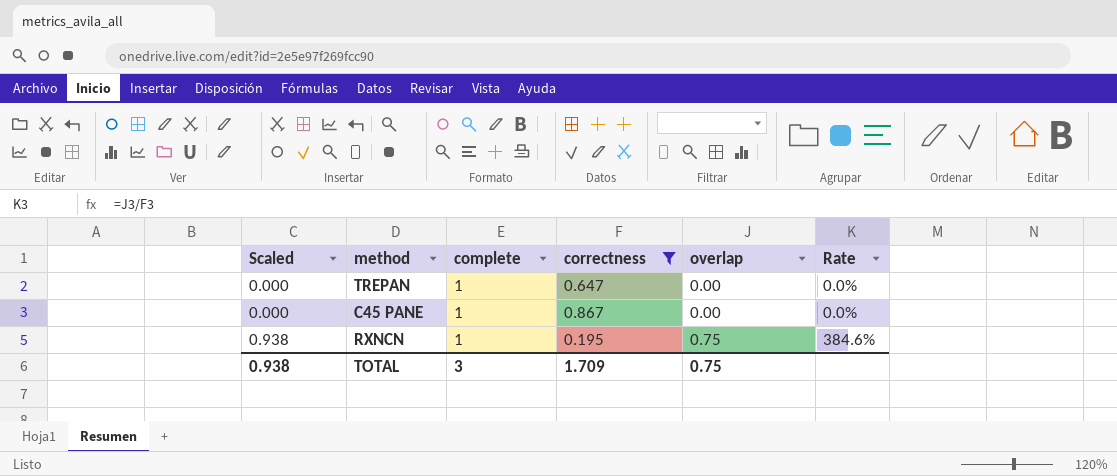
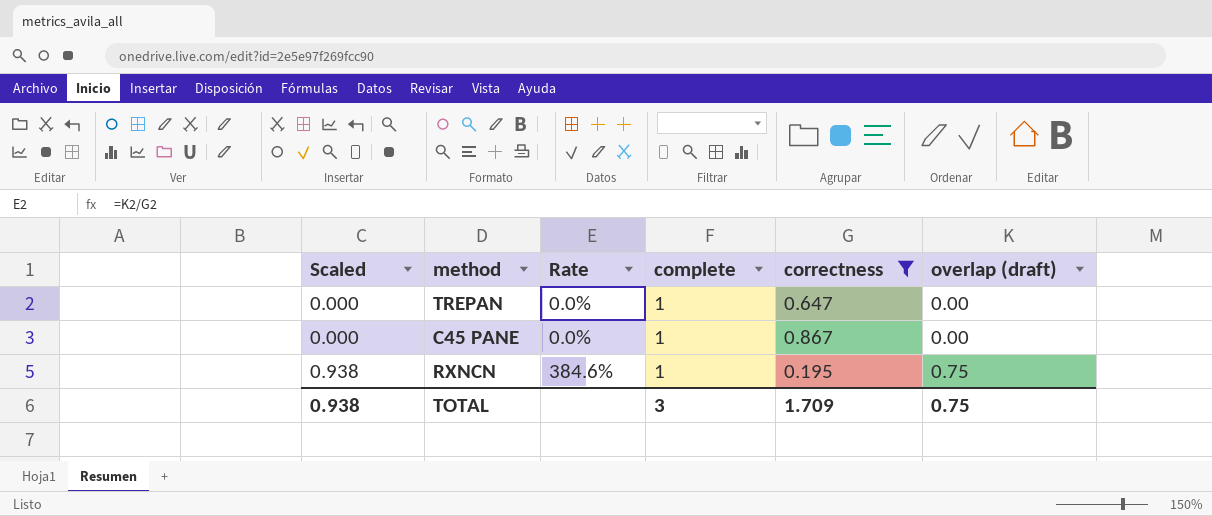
column Rate | position: 6 -> 3
column name: overlap -> overlap (draft)

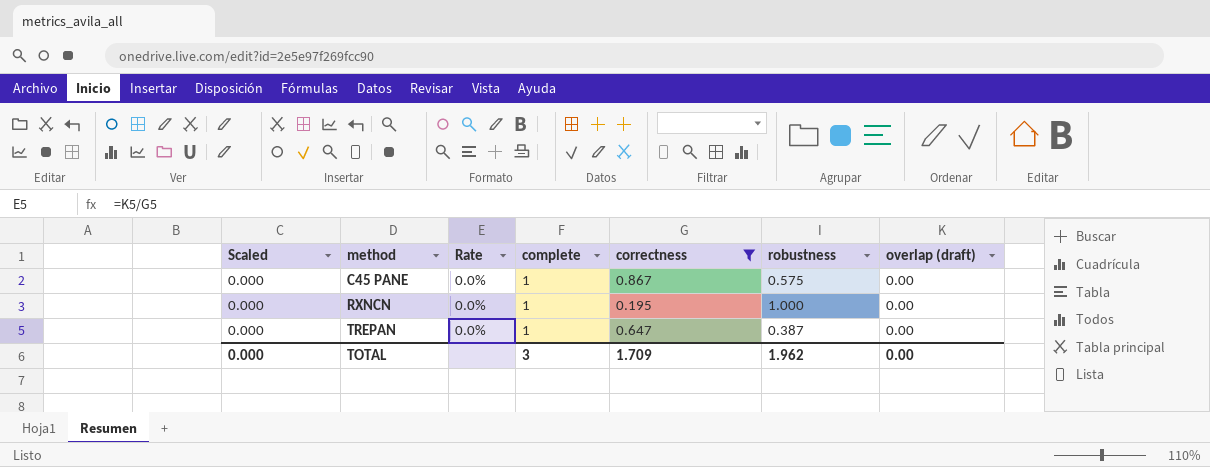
row order: Scaled ascending -> method ascending
column robustness | position: none -> 6
RXNCN | Scaled: 0.938 -> 0.000
RXNCN | Rate: 384.6% -> 0.0%
RXNCN | overlap (draft): 0.75 -> 0.00
TOTAL | Scaled: 0.938 -> 0.000
TOTAL | overlap (draft): 0.75 -> 0.00

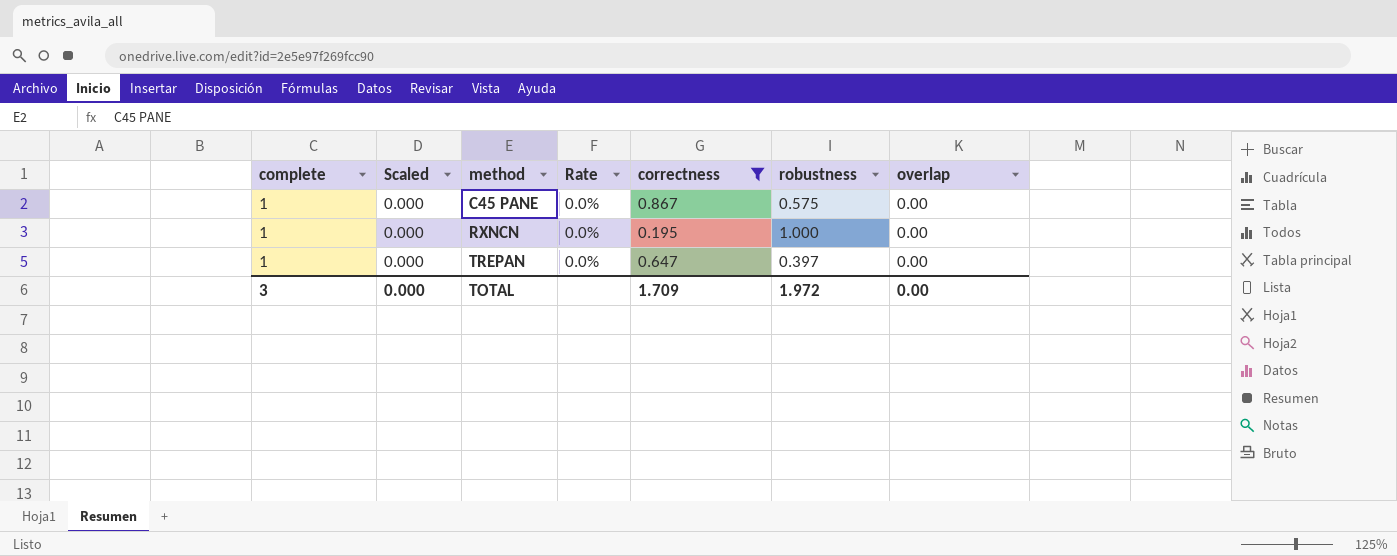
column complete | position: 4 -> 1
column name: overlap (draft) -> overlap
TREPAN | robustness: 0.387 -> 0.397
TOTAL | robustness: 1.962 -> 1.972

